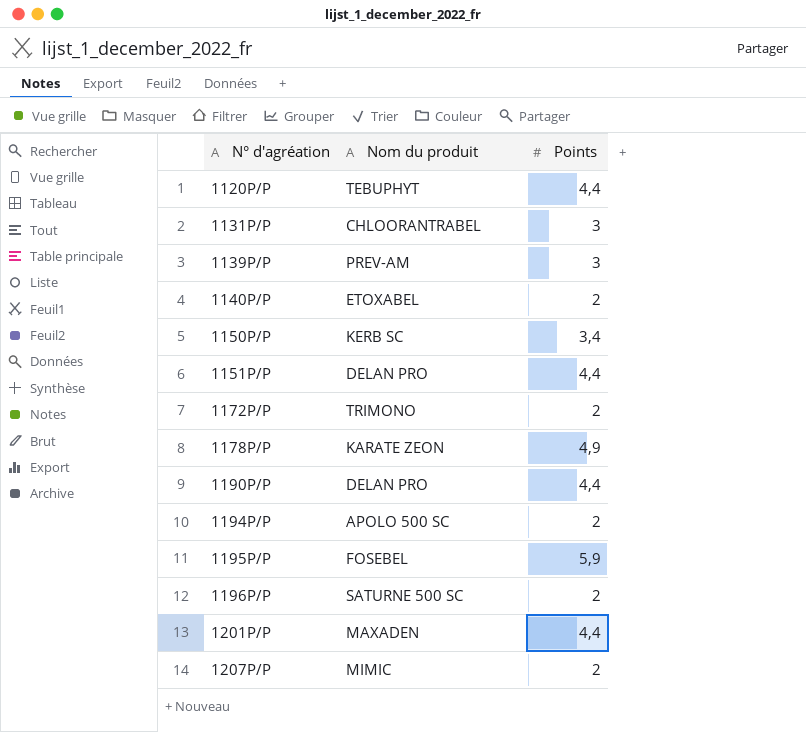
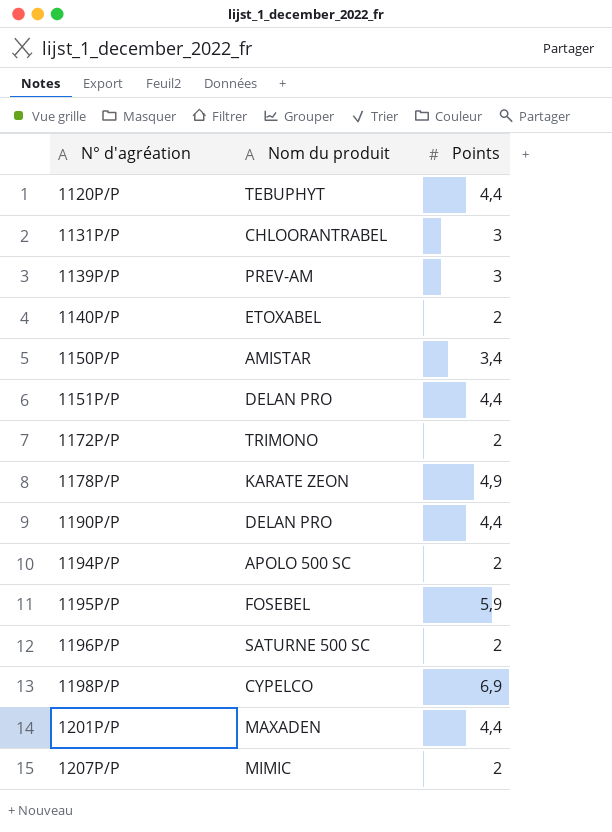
1150P/P | Nom du produit: KERB SC -> AMISTAR
row 1198P/P: none -> CYPELCO | 6,9

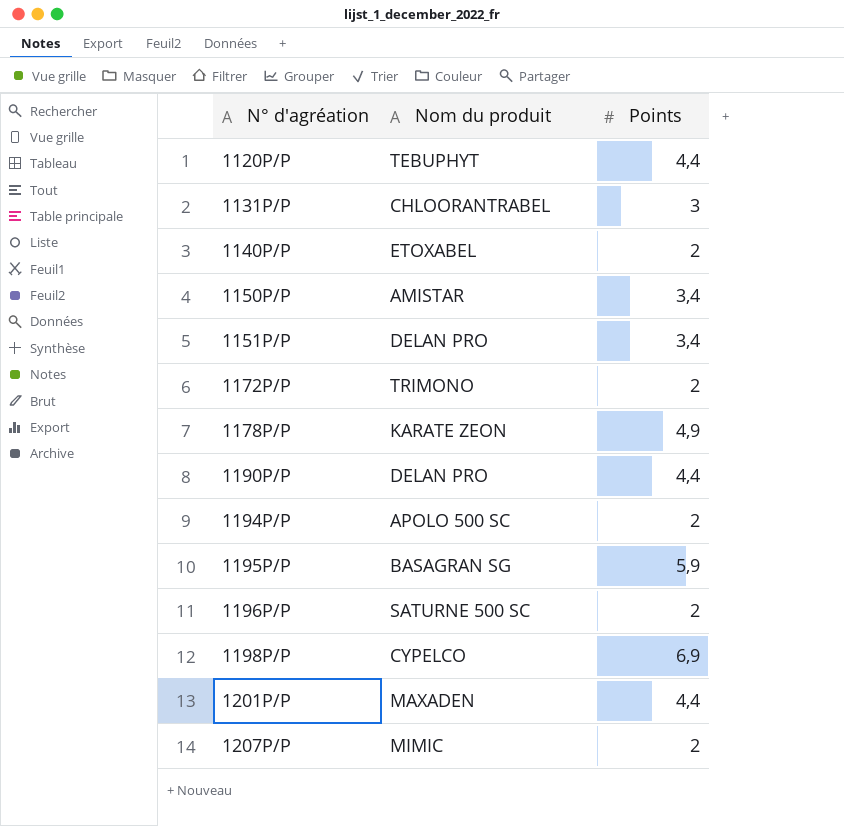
row 1139P/P: PREV-AM | 3 -> none
1151P/P | Points: 4,4 -> 3,4
1195P/P | Nom du produit: FOSEBEL -> BASAGRAN SG

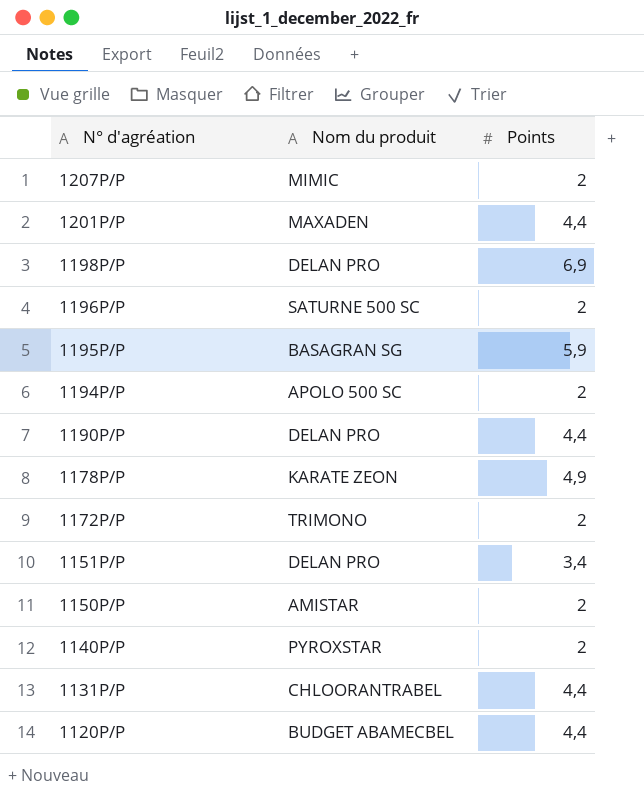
row order: N° d'agréation ascending -> N° d'agréation descending
1198P/P | Nom du produit: CYPELCO -> DELAN PRO
1150P/P | Points: 3,4 -> 2
1140P/P | Nom du produit: ETOXABEL -> PYROXSTAR
1131P/P | Points: 3 -> 4,4
1120P/P | Nom du produit: TEBUPHYT -> BUDGET ABAMECBEL

